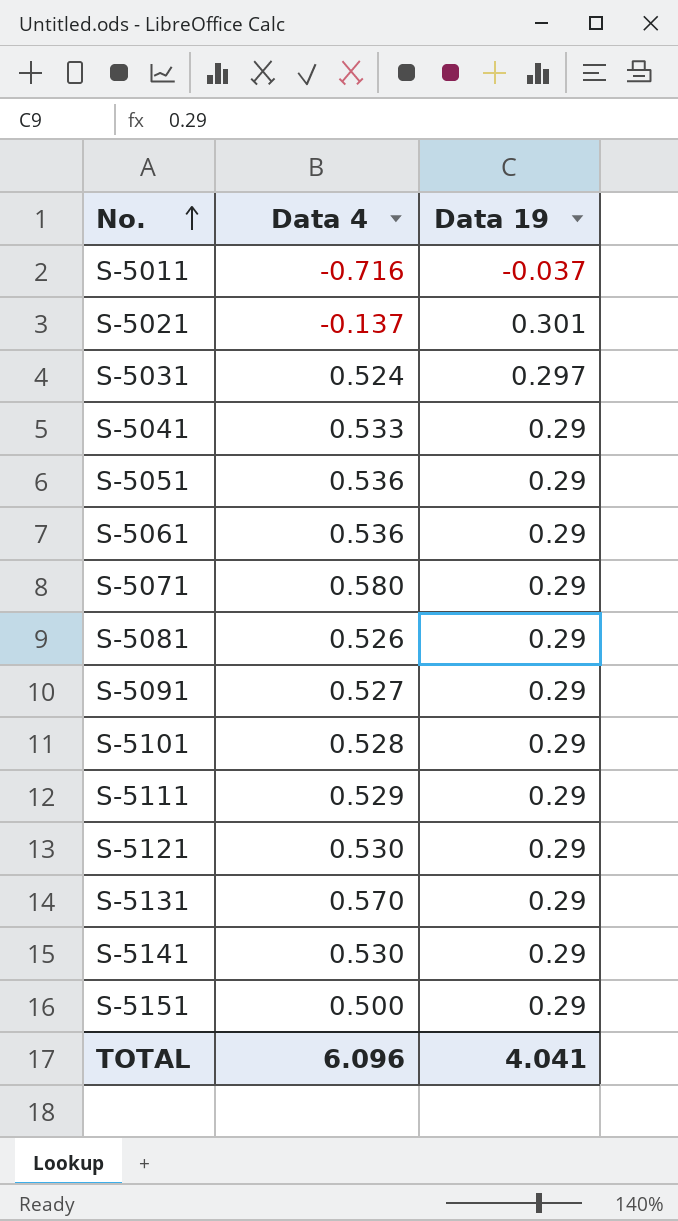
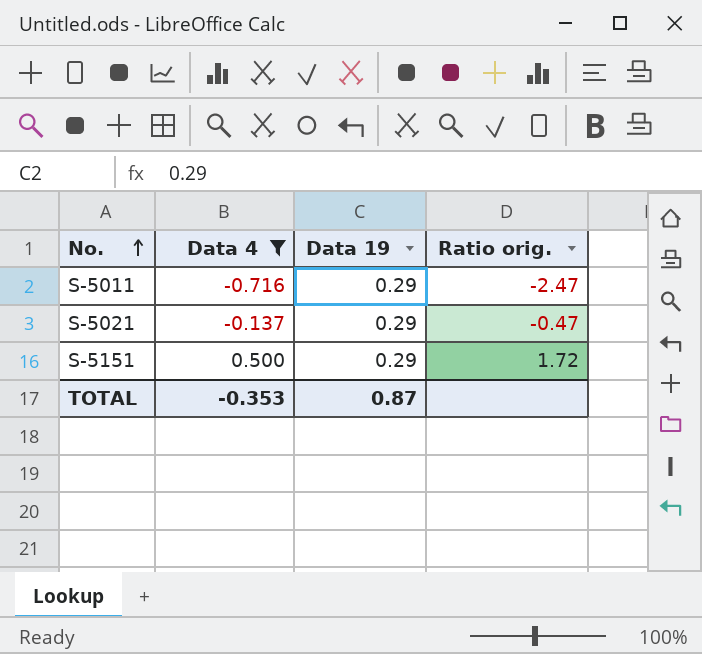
filter: none -> Data 4 <= 0.500
column Ratio orig. | formula: none -> [Data 4] / [Data 19]
S-5011 | Data 19: -0.037 -> 0.29
S-5021 | Data 19: 0.301 -> 0.29
TOTAL | Data 4: 6.096 -> -0.353
TOTAL | Data 19: 4.041 -> 0.87

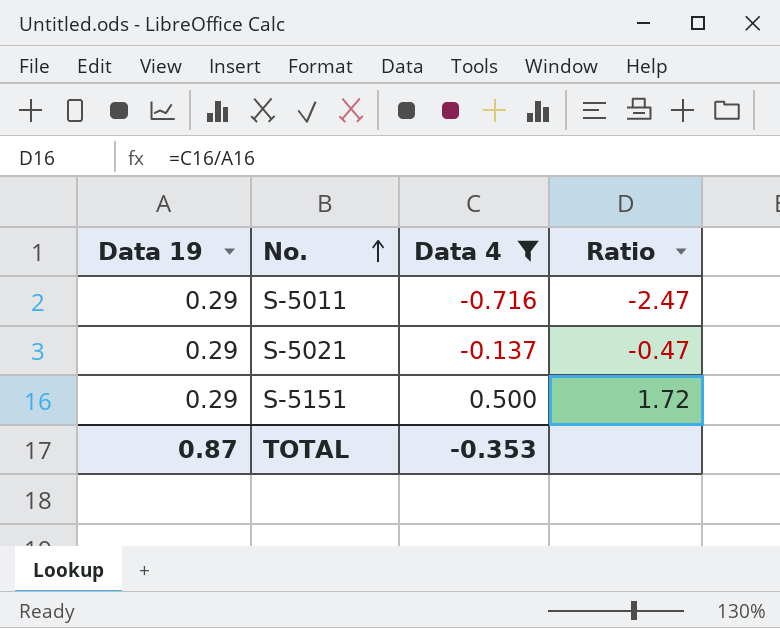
column Data 19 | position: 3 -> 1
column name: Ratio orig. -> Ratio

